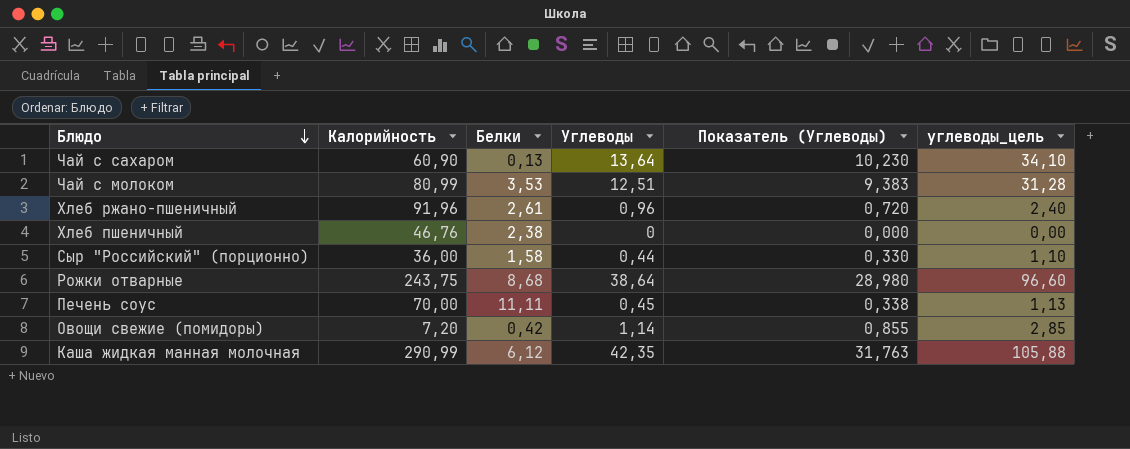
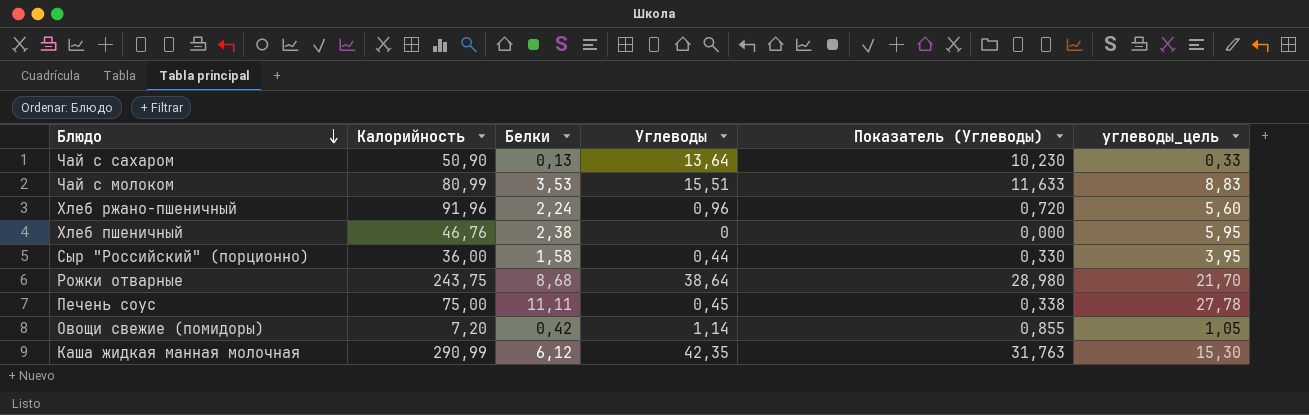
column углеводы_цель | formula: [Углеводы] * 2,5 -> [Белки] * 2,5
Чай с сахаром | Калорийность: 60,90 -> 50,90
Чай с молоком | Углеводы: 12,51 -> 15,51
Чай с молоком | Показатель (Углеводы): 9,383 -> 11,633
Хлеб ржано-пшеничный | Белки: 2,61 -> 2,24
Печень соус | Калорийность: 70,00 -> 75,00

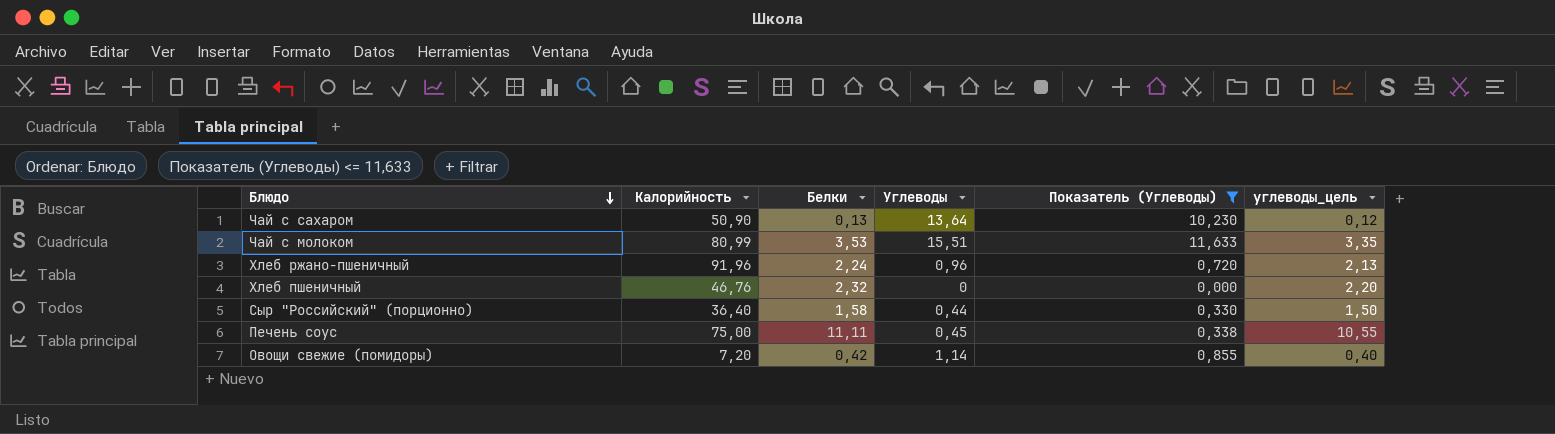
filter: none -> Показатель (Углеводы) <= 11,633
column углеводы_цель | formula: [Белки] * 2,5 -> [Белки] * 0,95
Хлеб пшеничный | Белки: 2,38 -> 2,32
Сыр "Российский" (порционно) | Калорийность: 36,00 -> 36,40

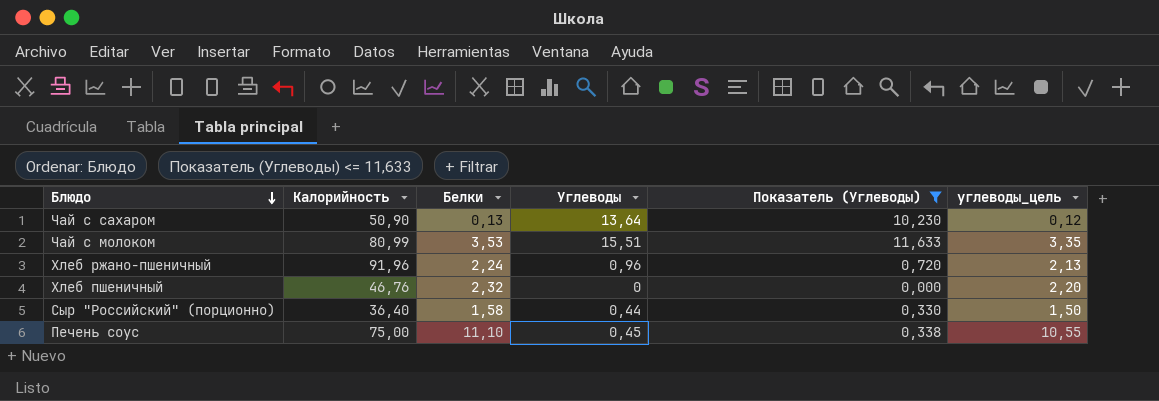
row Овощи свежие (помидоры): 7,20 | 0,42 | 1,14 | 0,855 | 0,40 -> none
Печень соус | Белки: 11,11 -> 11,10

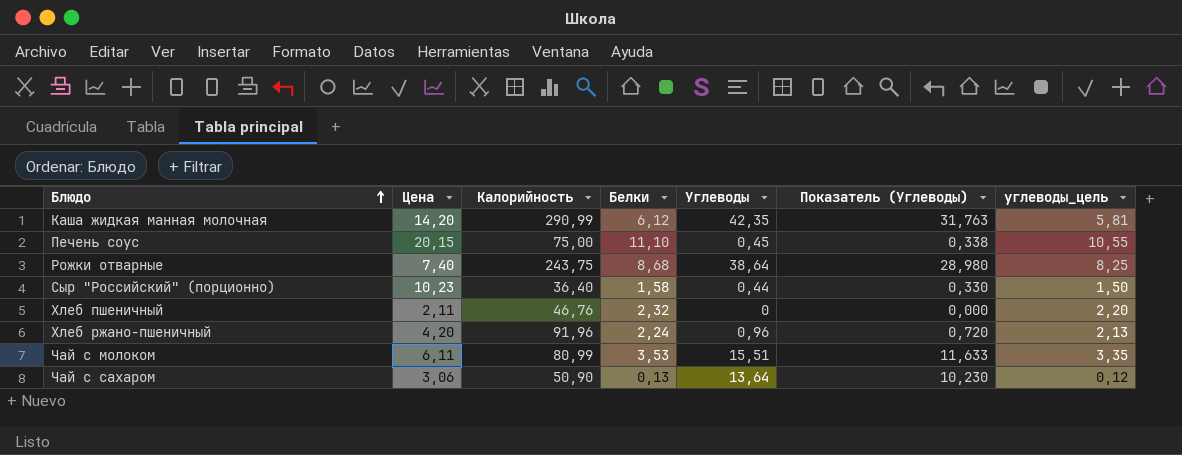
filter: Показатель (Углеводы) <= 11,633 -> none
row order: Блюдо descending -> Блюдо ascending
column Цена | position: none -> 2

